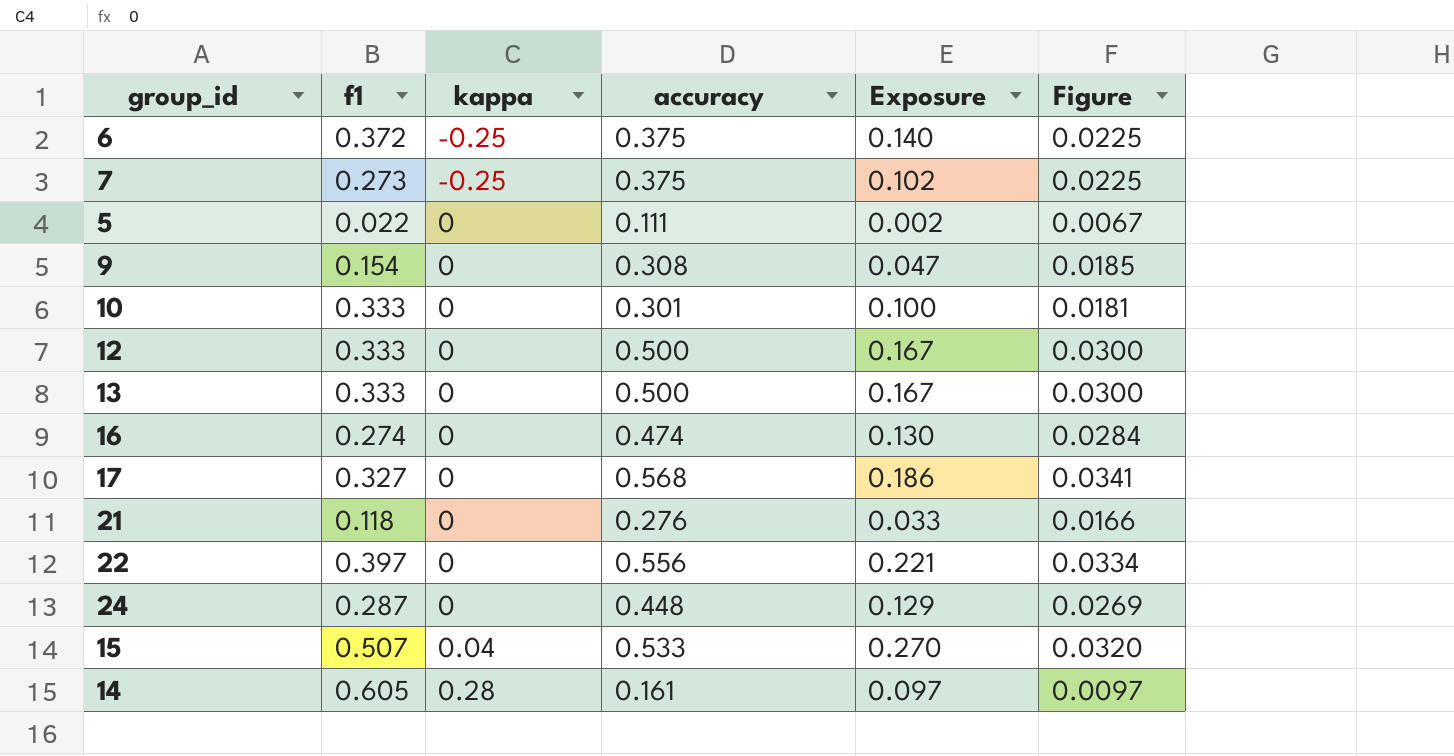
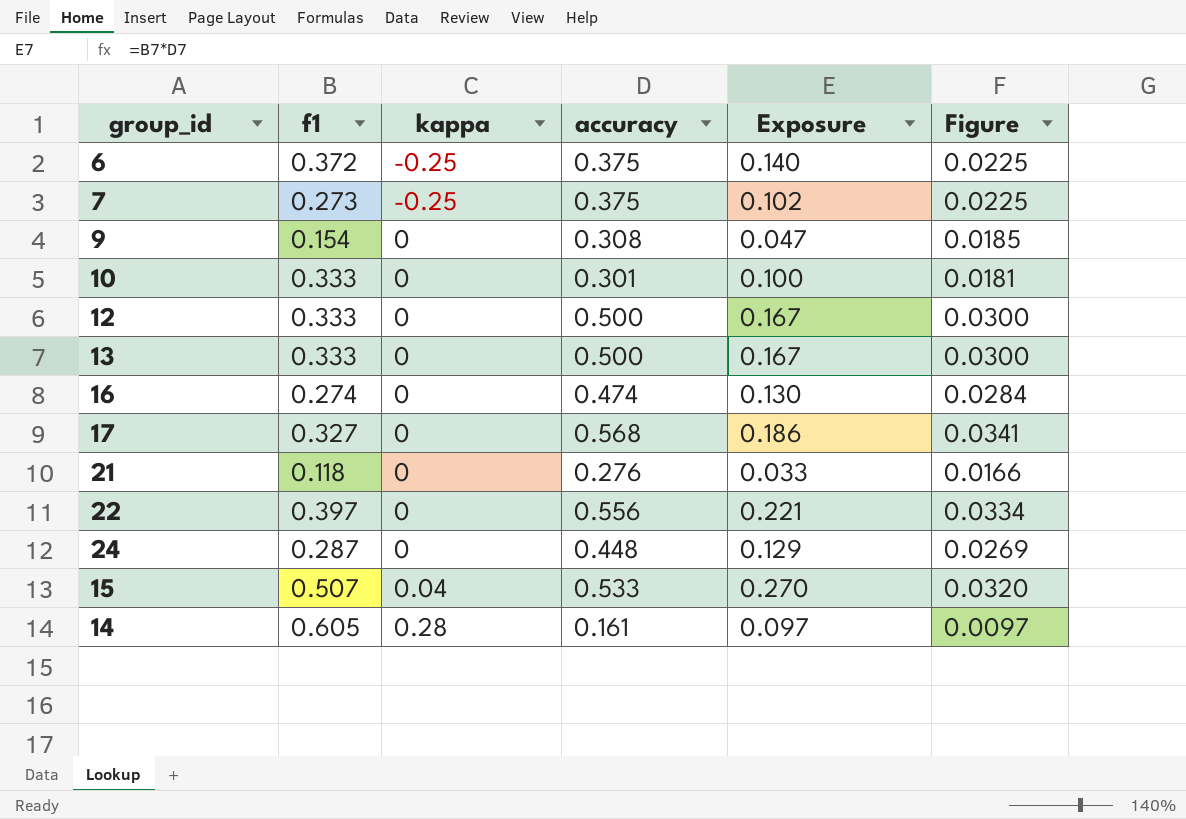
row 5: 0.022 | 0 | 0.111 | 0.002 | 0.0067 -> none

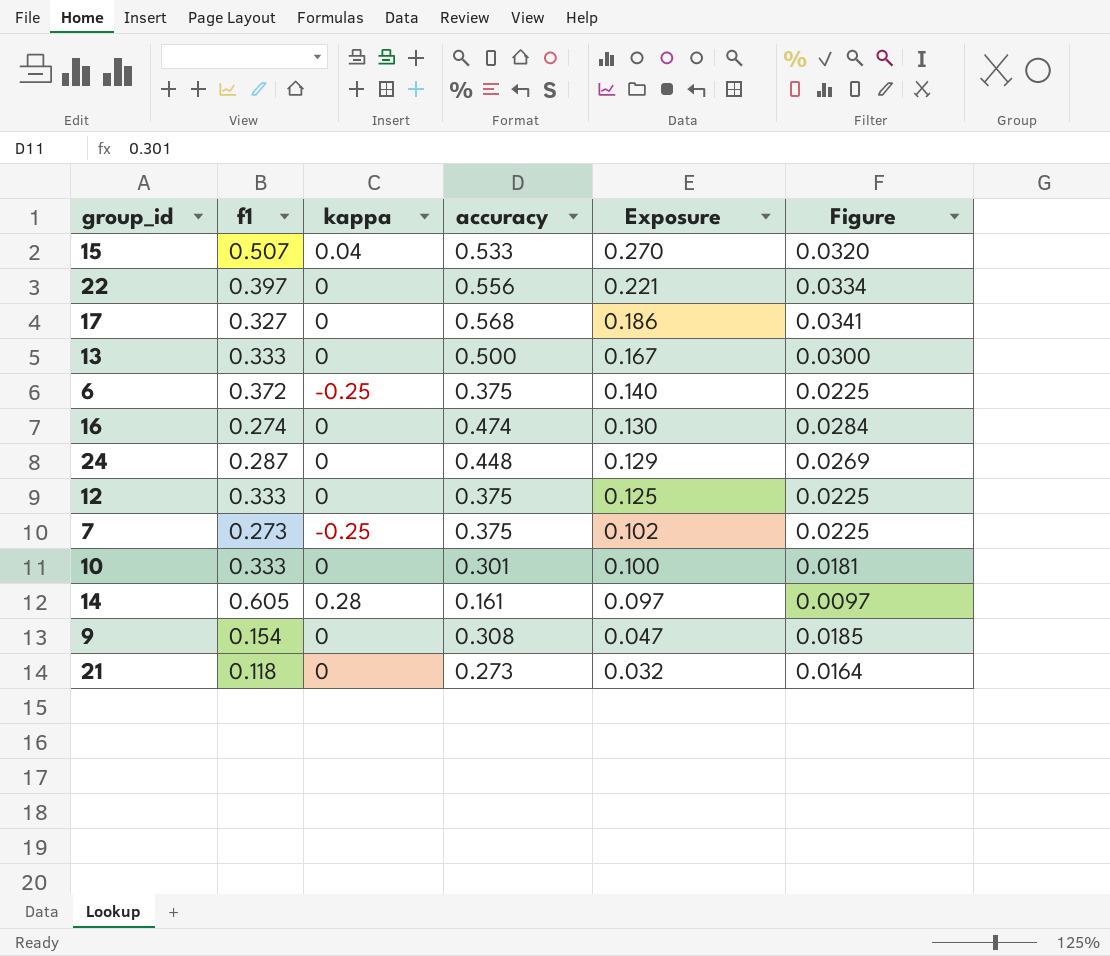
row order: kappa ascending -> Exposure descending
12 | accuracy: 0.500 -> 0.375
12 | Exposure: 0.167 -> 0.125
12 | Figure: 0.0300 -> 0.0225
21 | accuracy: 0.276 -> 0.273
21 | Exposure: 0.033 -> 0.032
21 | Figure: 0.0166 -> 0.0164

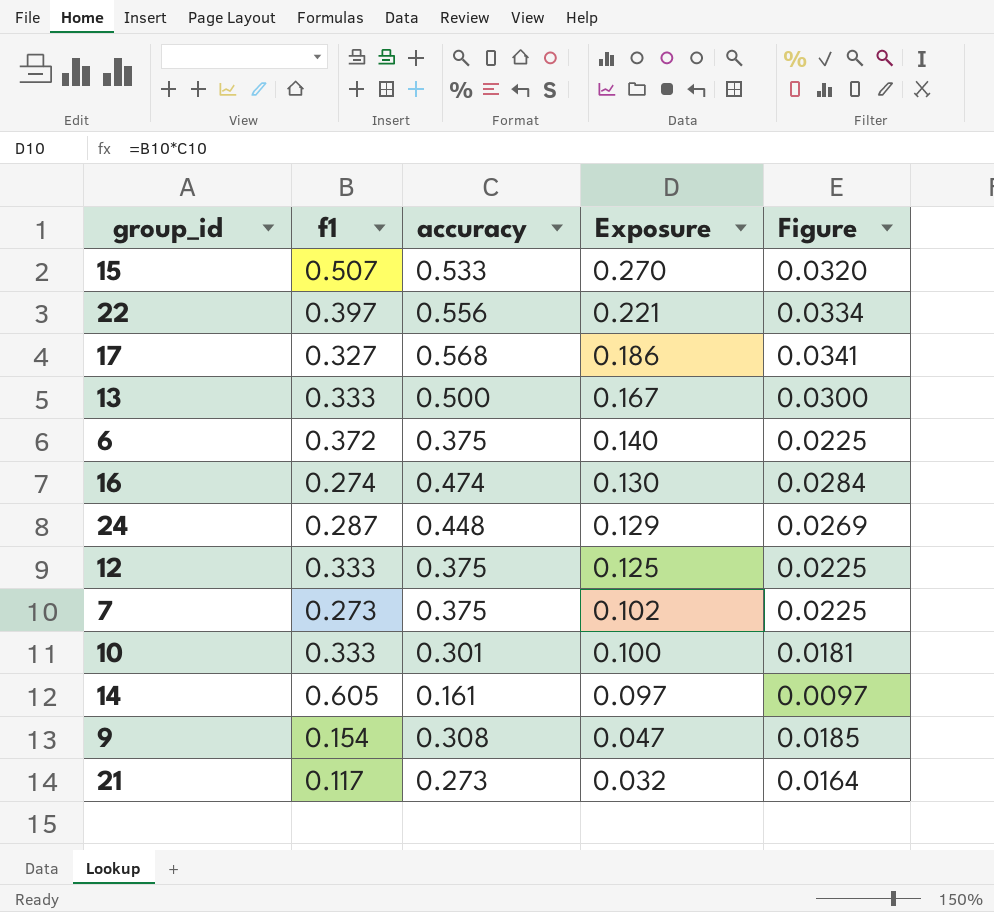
column kappa | position: 3 -> none
21 | f1: 0.118 -> 0.117

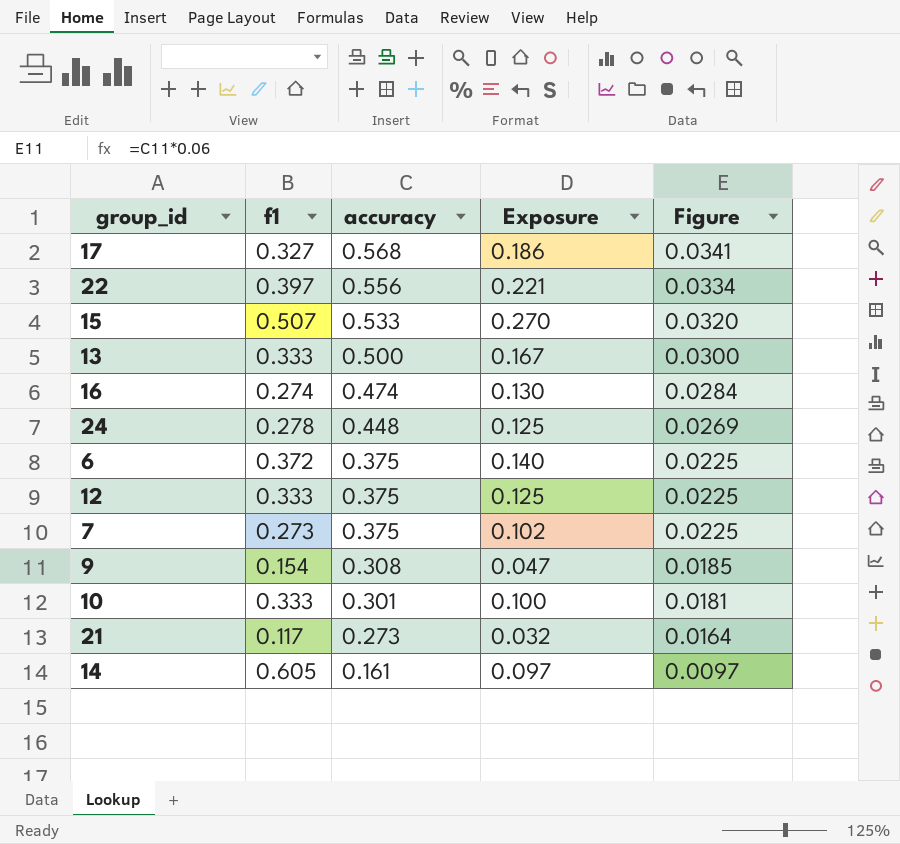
row order: Exposure descending -> accuracy descending
24 | f1: 0.287 -> 0.278
24 | Exposure: 0.129 -> 0.125

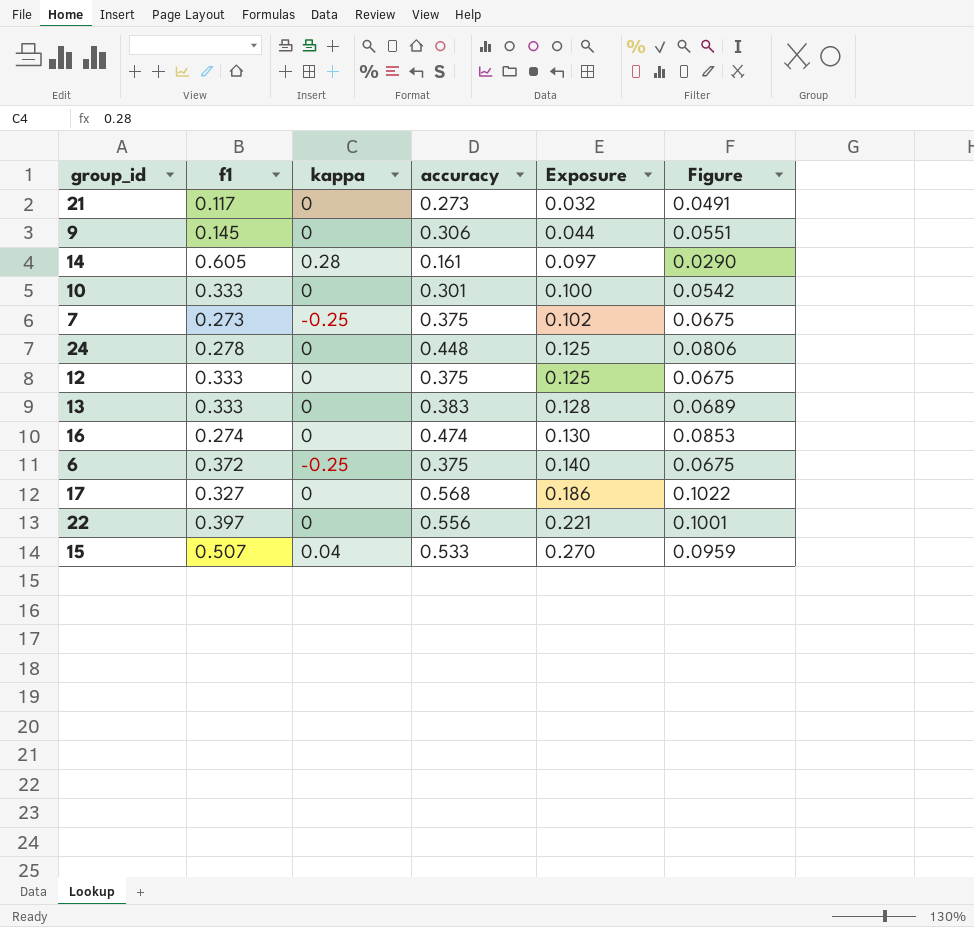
row order: accuracy descending -> Exposure ascending
column kappa | position: none -> 3
column Figure | formula: [accuracy] * 0.06 -> [accuracy] * 0.18
9 | f1: 0.154 -> 0.145
9 | accuracy: 0.308 -> 0.306
9 | Exposure: 0.047 -> 0.044
13 | accuracy: 0.500 -> 0.383
13 | Exposure: 0.167 -> 0.128

